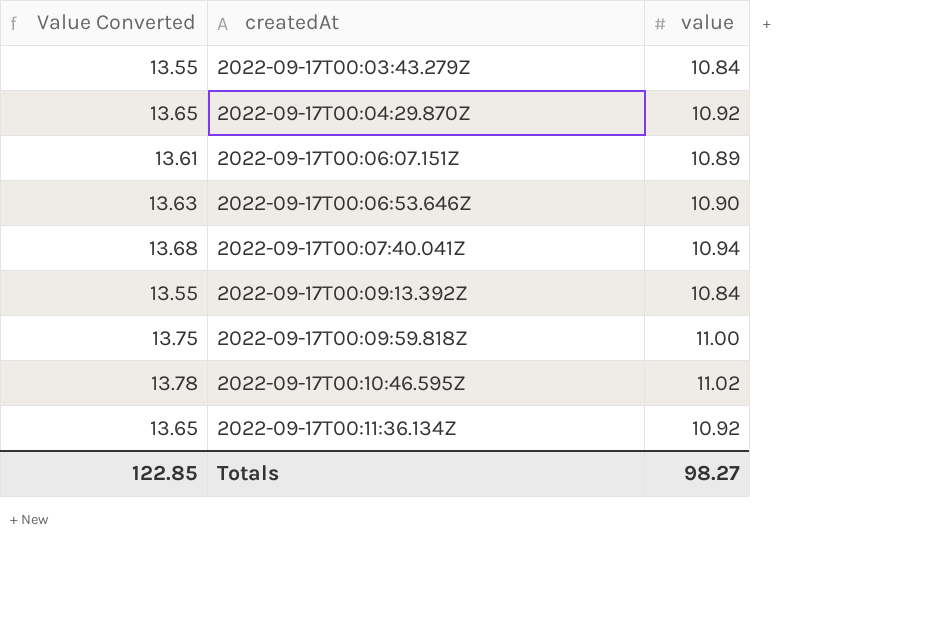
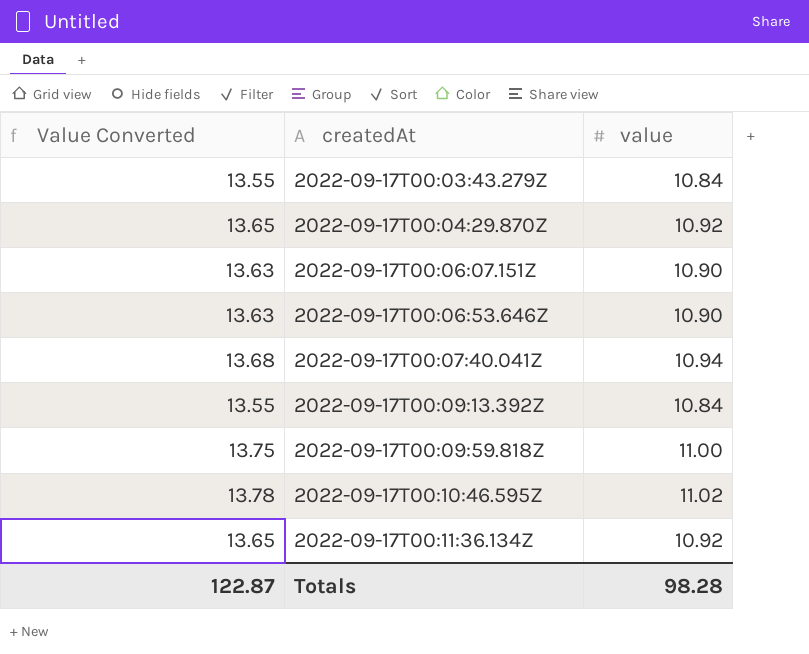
2022-09-17T00:06:07.151Z | Value Converted: 13.61 -> 13.63
2022-09-17T00:06:07.151Z | value: 10.89 -> 10.90
Totals | Value Converted: 122.85 -> 122.87
Totals | value: 98.27 -> 98.28

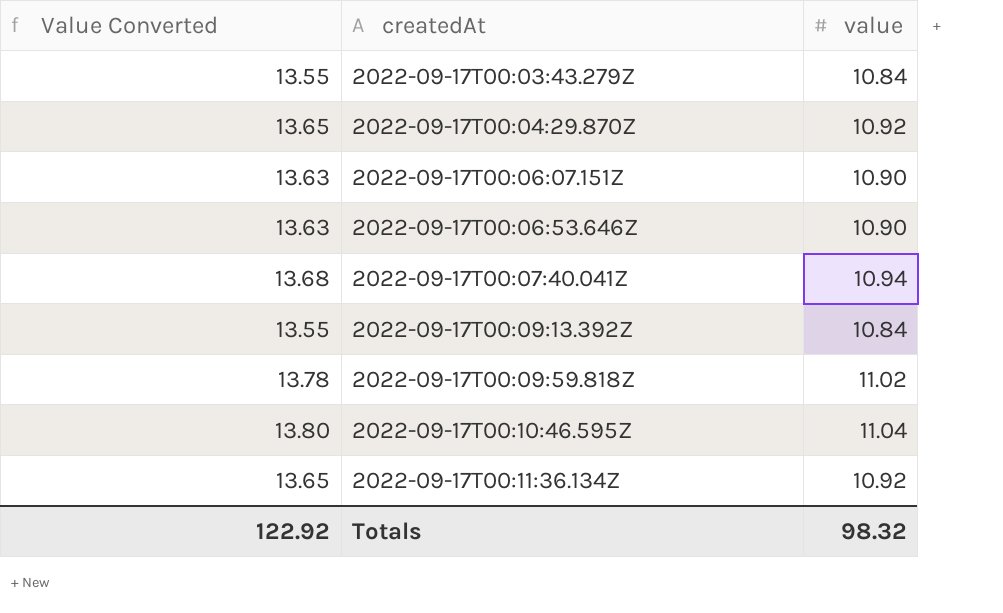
2022-09-17T00:09:59.818Z | Value Converted: 13.75 -> 13.78
2022-09-17T00:09:59.818Z | value: 11.00 -> 11.02
2022-09-17T00:10:46.595Z | Value Converted: 13.78 -> 13.80
2022-09-17T00:10:46.595Z | value: 11.02 -> 11.04
Totals | Value Converted: 122.87 -> 122.92
Totals | value: 98.28 -> 98.32

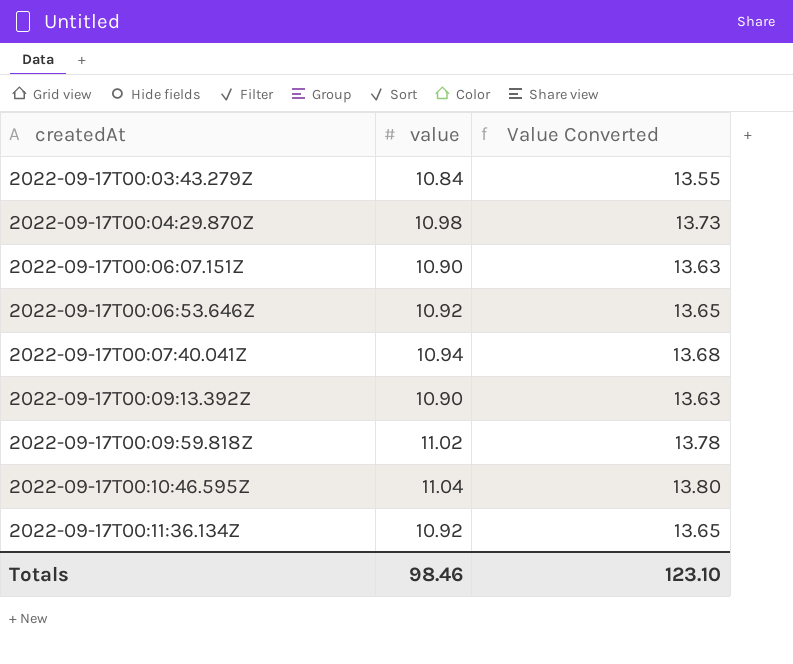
column Value Converted | position: 1 -> 3
2022-09-17T00:04:29.870Z | value: 10.92 -> 10.98
2022-09-17T00:04:29.870Z | Value Converted: 13.65 -> 13.73
2022-09-17T00:06:53.646Z | value: 10.90 -> 10.92
2022-09-17T00:06:53.646Z | Value Converted: 13.63 -> 13.65
2022-09-17T00:09:13.392Z | value: 10.84 -> 10.90
2022-09-17T00:09:13.392Z | Value Converted: 13.55 -> 13.63
Totals | value: 98.32 -> 98.46
Totals | Value Converted: 122.92 -> 123.10

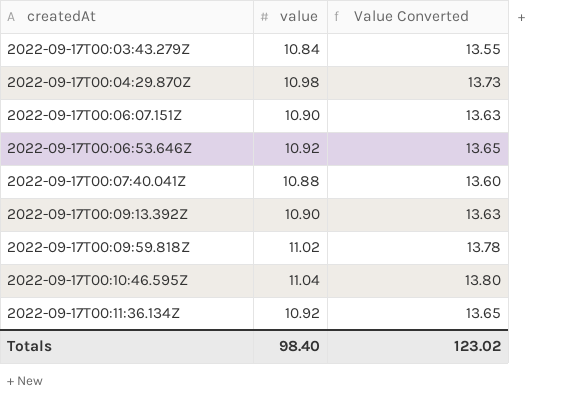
2022-09-17T00:07:40.041Z | value: 10.94 -> 10.88
2022-09-17T00:07:40.041Z | Value Converted: 13.68 -> 13.60
Totals | value: 98.46 -> 98.40
Totals | Value Converted: 123.10 -> 123.02

